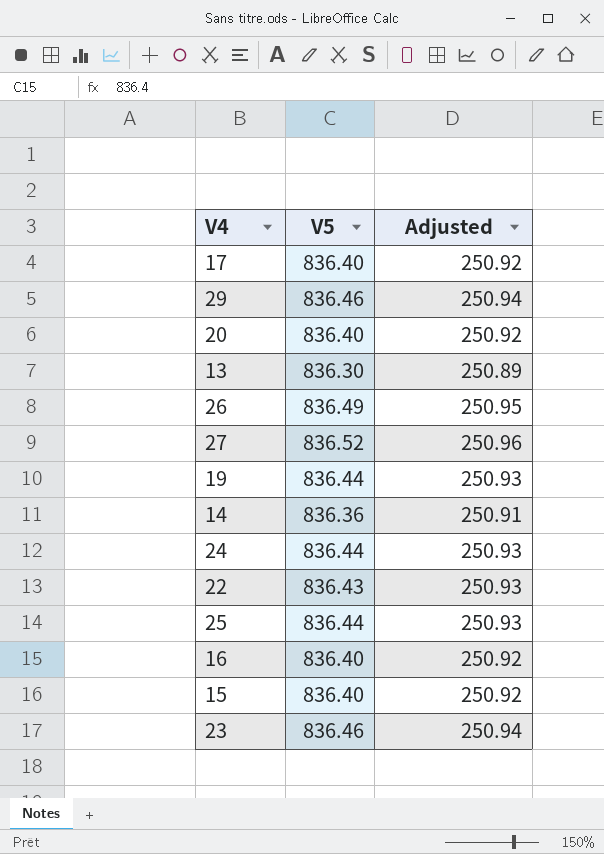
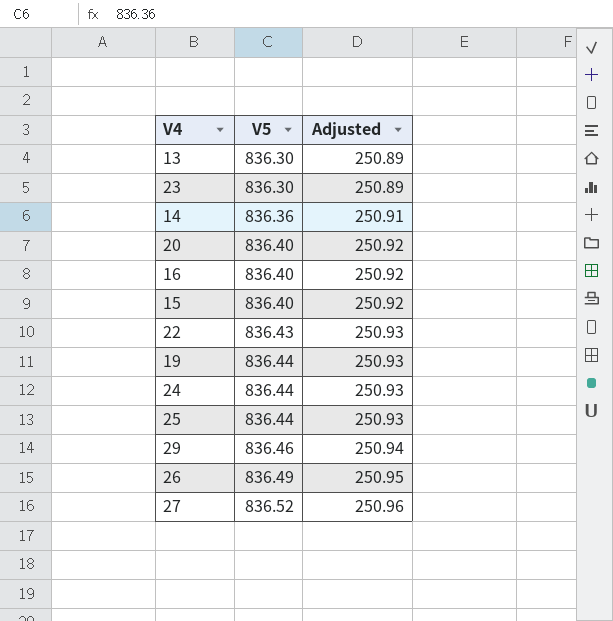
row order: none -> V5 ascending
row 17: 836.40 | 250.92 -> none
23 | V5: 836.46 -> 836.30
23 | Adjusted: 250.94 -> 250.89

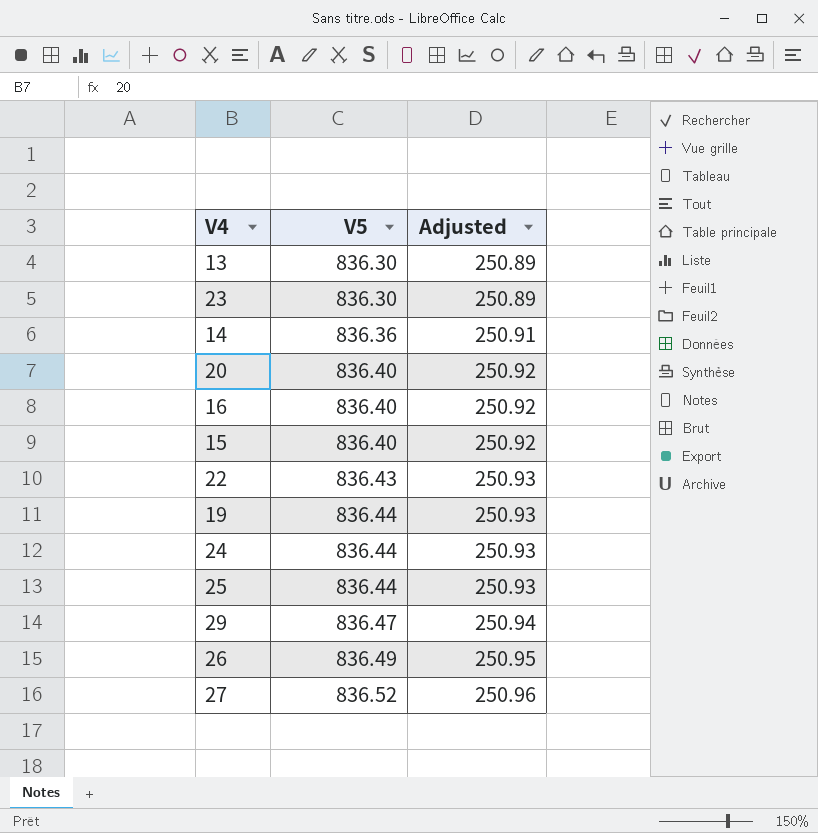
29 | V5: 836.46 -> 836.47

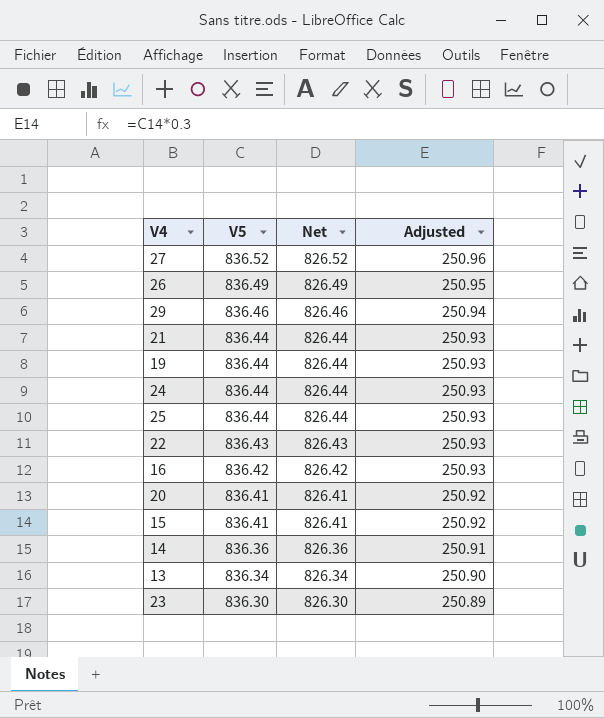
row order: V5 ascending -> V5 descending
column Net | formula: none -> [V5] - 10
29 | V5: 836.47 -> 836.46
row 21: none -> 836.44 | 826.44 | 250.93
16 | V5: 836.40 -> 836.42
16 | Adjusted: 250.92 -> 250.93
20 | V5: 836.40 -> 836.41
15 | V5: 836.40 -> 836.41
13 | V5: 836.30 -> 836.34
13 | Adjusted: 250.89 -> 250.90

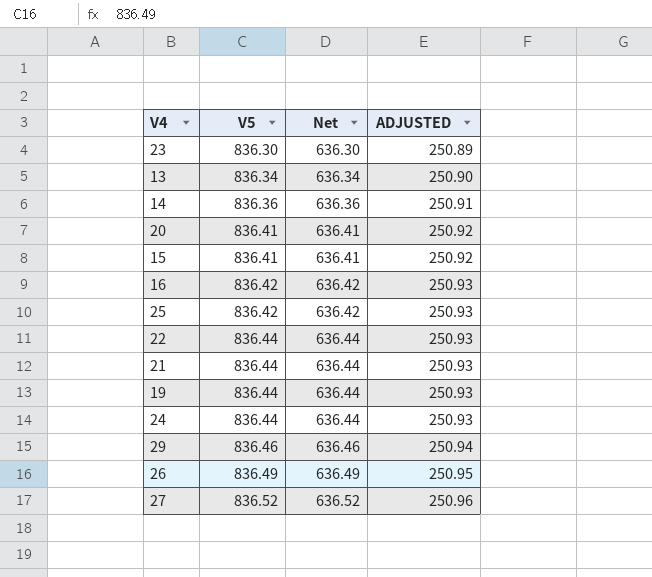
row order: V5 descending -> V5 ascending
column Net | formula: [V5] - 10 -> [V5] - 200
column name: Adjusted -> ADJUSTED
25 | V5: 836.44 -> 836.42
22 | V5: 836.43 -> 836.44

